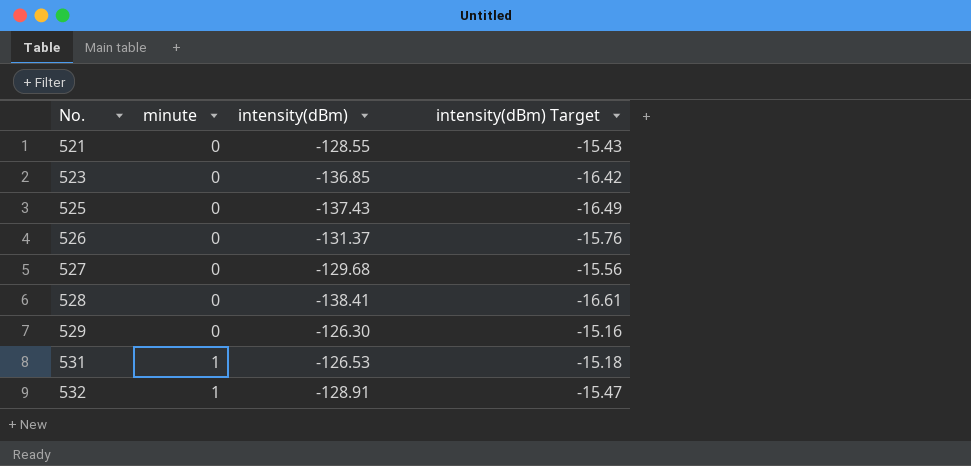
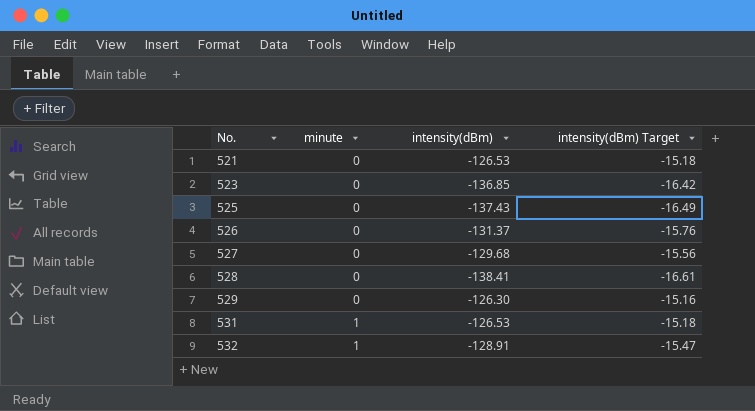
521 | intensity(dBm): -128.55 -> -126.53
521 | intensity(dBm) Target: -15.43 -> -15.18

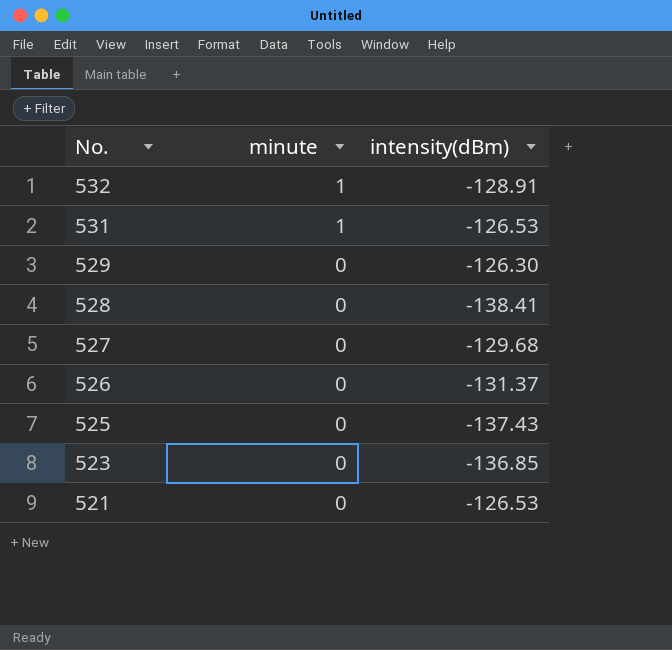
row order: No. ascending -> No. descending
column intensity(dBm) Target | formula: [intensity(dBm)] * 0.12 -> none

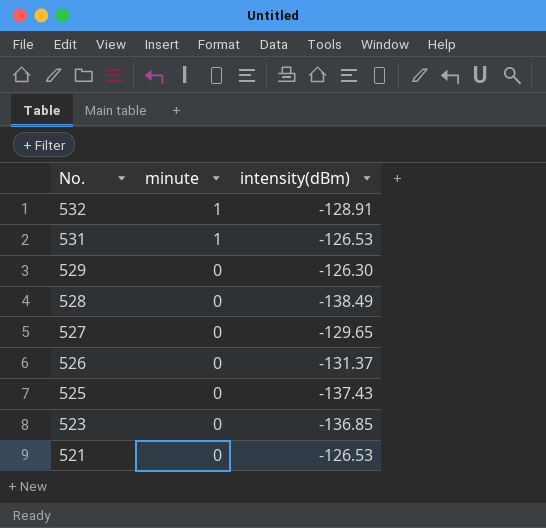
528 | intensity(dBm): -138.41 -> -138.49
527 | intensity(dBm): -129.68 -> -129.65

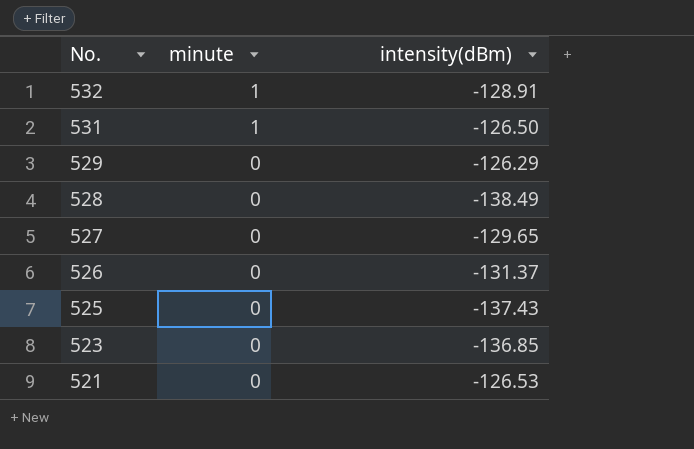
531 | intensity(dBm): -126.53 -> -126.50
529 | intensity(dBm): -126.30 -> -126.29

